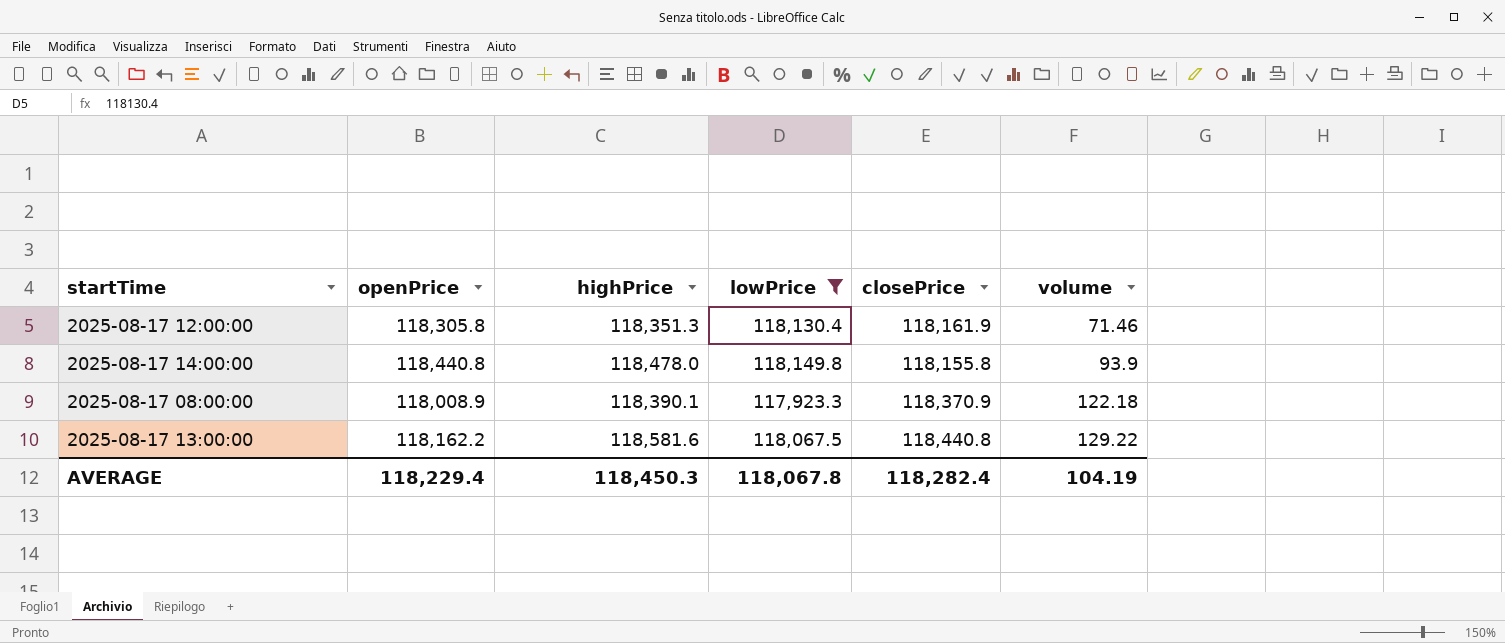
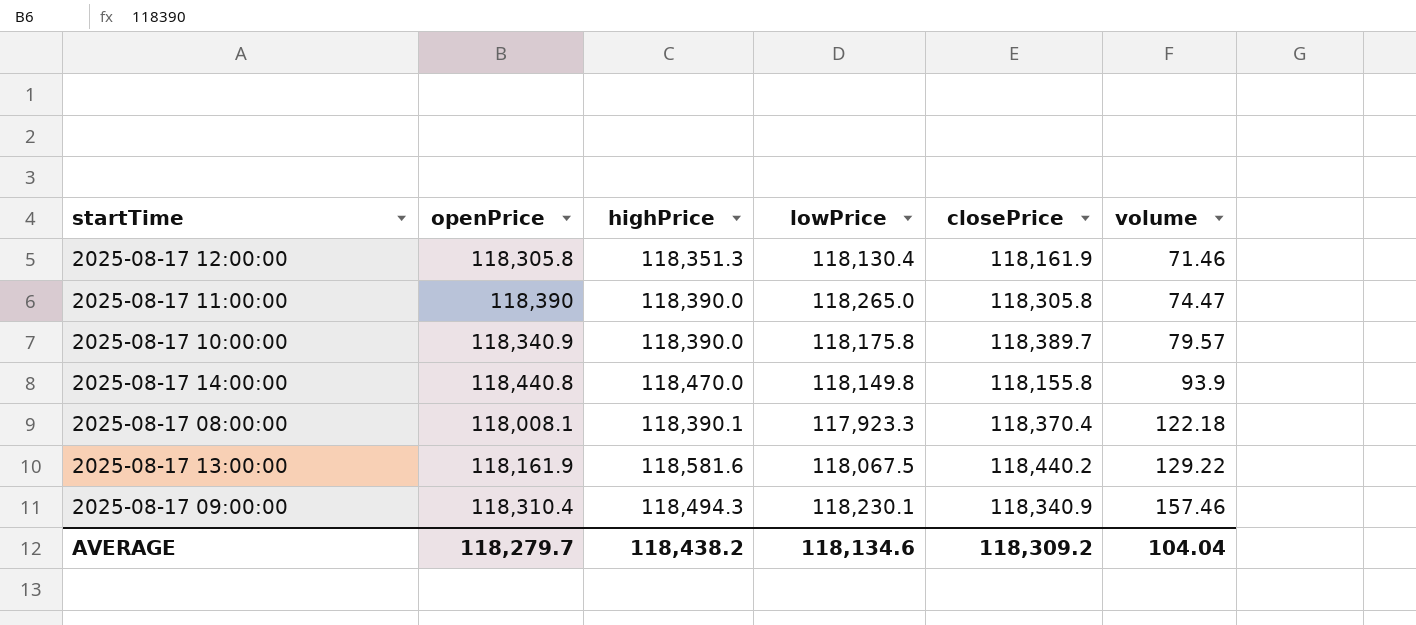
filter: lowPrice <= 118,149.8 -> none
2025-08-17 14:00:00 | highPrice: 118,478.0 -> 118,470.0
2025-08-17 08:00:00 | openPrice: 118,008.9 -> 118,008.1
2025-08-17 08:00:00 | closePrice: 118,370.9 -> 118,370.4
2025-08-17 13:00:00 | openPrice: 118,162.2 -> 118,161.9
2025-08-17 13:00:00 | closePrice: 118,440.8 -> 118,440.2
AVERAGE | openPrice: 118,229.4 -> 118,279.7
AVERAGE | highPrice: 118,450.3 -> 118,438.2
AVERAGE | lowPrice: 118,067.8 -> 118,134.6
AVERAGE | closePrice: 118,282.4 -> 118,309.2
AVERAGE | volume: 104.19 -> 104.04

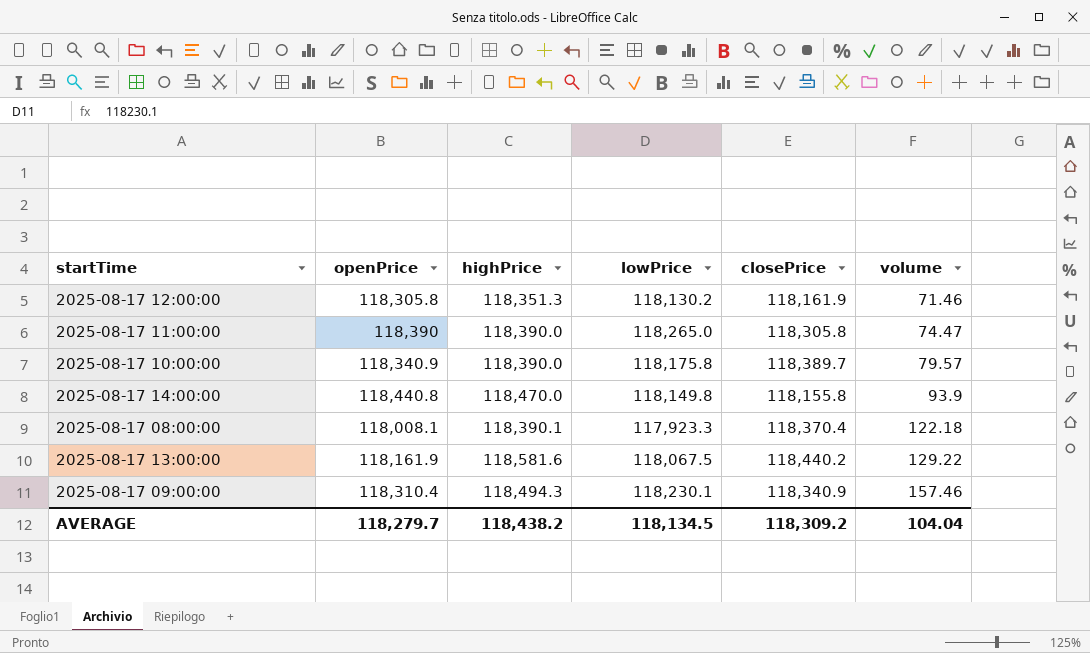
2025-08-17 12:00:00 | lowPrice: 118,130.4 -> 118,130.2
AVERAGE | lowPrice: 118,134.6 -> 118,134.5

